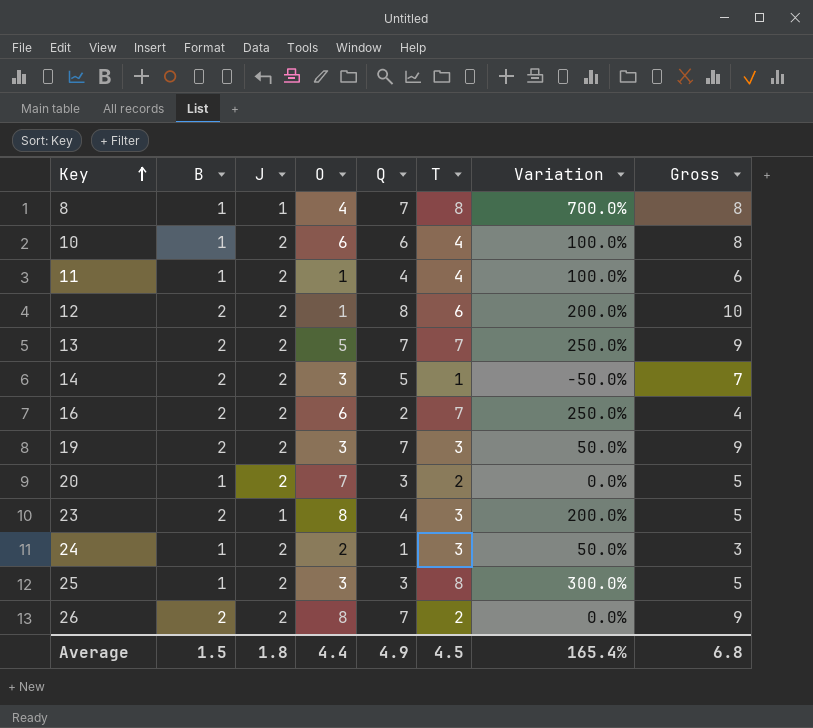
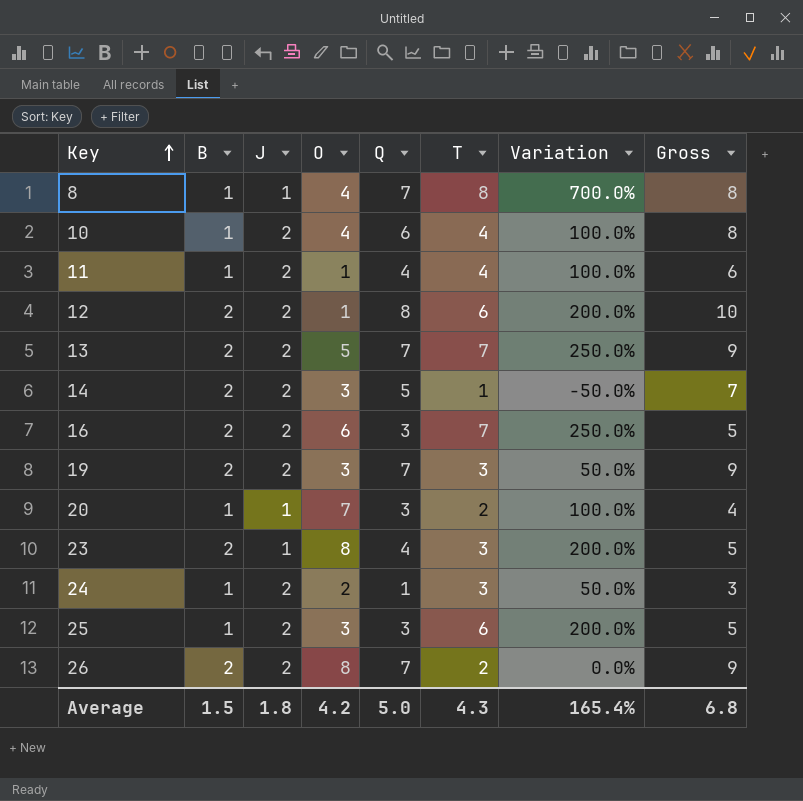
10 | O: 6 -> 4
16 | Q: 2 -> 3
16 | Gross: 4 -> 5
20 | J: 2 -> 1
20 | Variation: 0.0% -> 100.0%
20 | Gross: 5 -> 4
25 | T: 8 -> 6
25 | Variation: 300.0% -> 200.0%
Average | O: 4.4 -> 4.2
Average | Q: 4.9 -> 5.0
Average | T: 4.5 -> 4.3

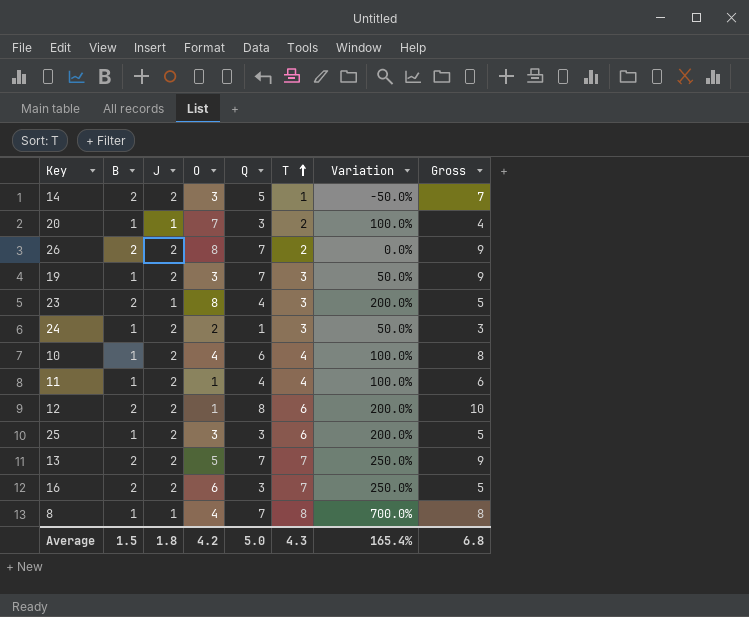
row order: Key ascending -> T ascending
19 | B: 2 -> 1

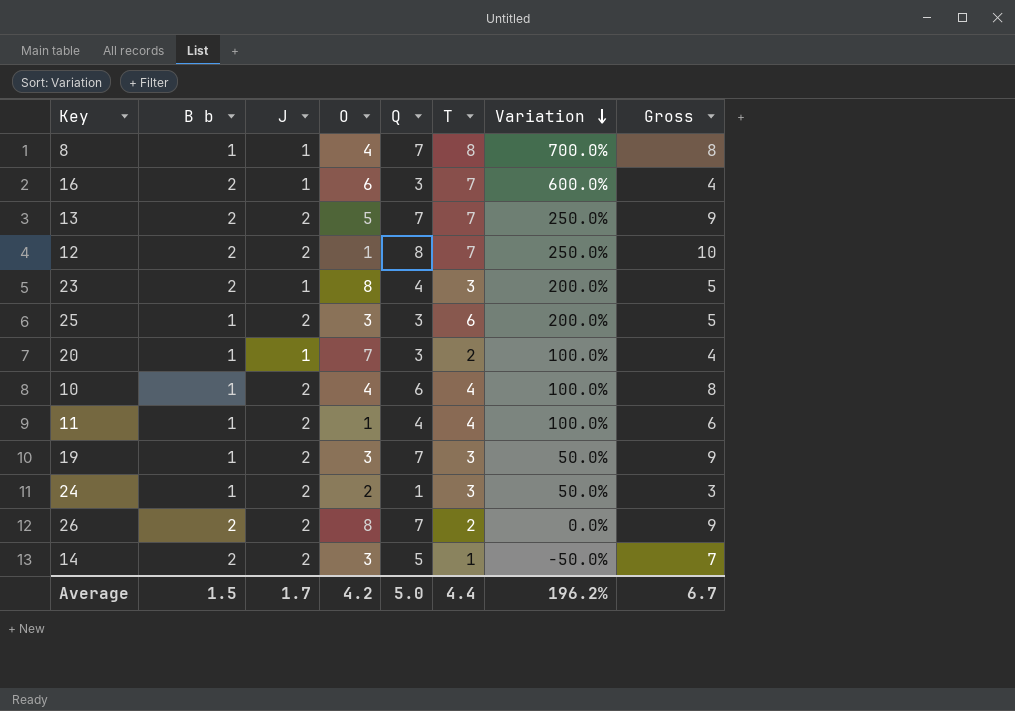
row order: T ascending -> Variation descending
column name: B -> B b
16 | J: 2 -> 1
16 | Variation: 250.0% -> 600.0%
16 | Gross: 5 -> 4
12 | T: 6 -> 7
12 | Variation: 200.0% -> 250.0%
Average | J: 1.8 -> 1.7
Average | T: 4.3 -> 4.4
Average | Variation: 165.4% -> 196.2%
Average | Gross: 6.8 -> 6.7

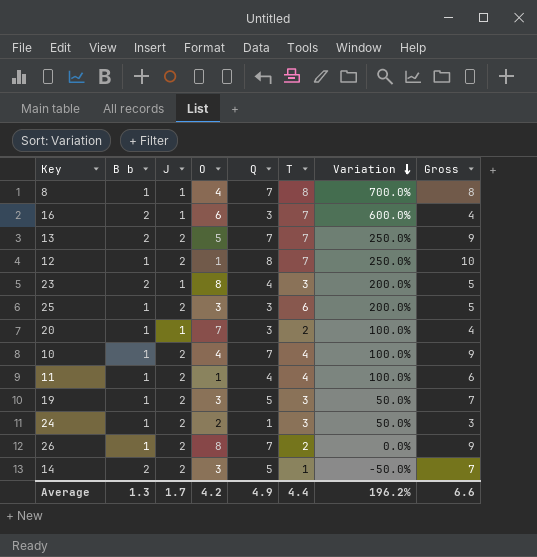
12 | B b: 2 -> 1
10 | Q: 6 -> 7
10 | Gross: 8 -> 9
19 | Q: 7 -> 5
19 | Gross: 9 -> 7
26 | B b: 2 -> 1
Average | B b: 1.5 -> 1.3
Average | Q: 5.0 -> 4.9
Average | Gross: 6.7 -> 6.6

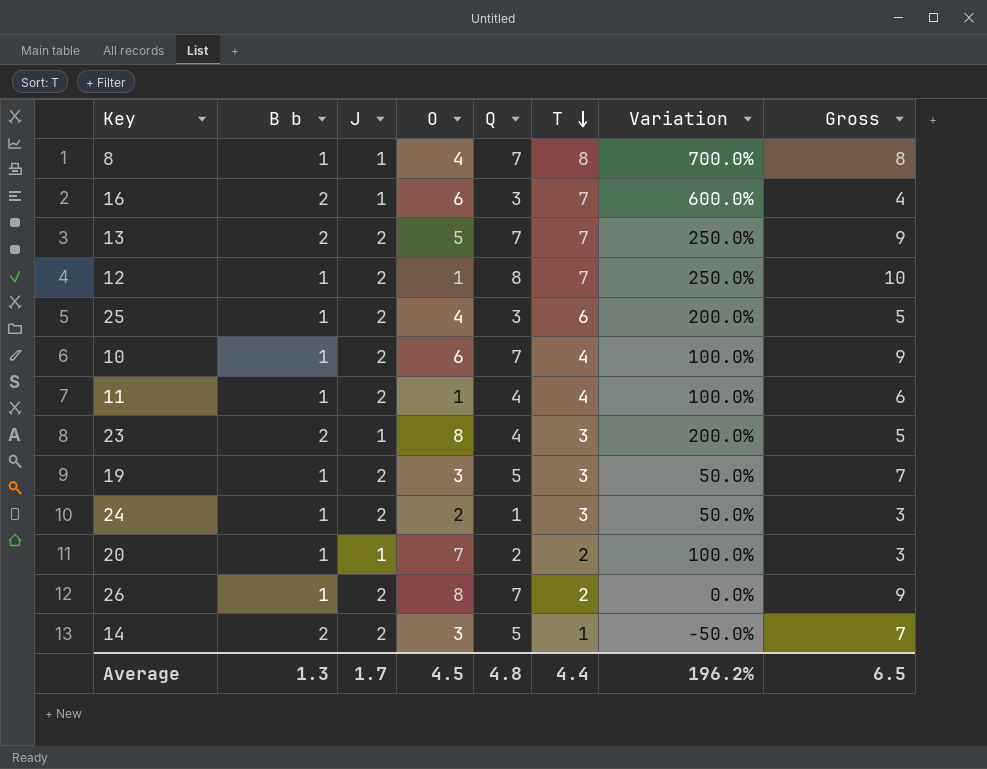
row order: Variation descending -> T descending
25 | O: 3 -> 4
10 | O: 4 -> 6
20 | Q: 3 -> 2
20 | Gross: 4 -> 3
Average | O: 4.2 -> 4.5
Average | Q: 4.9 -> 4.8
Average | Gross: 6.6 -> 6.5

